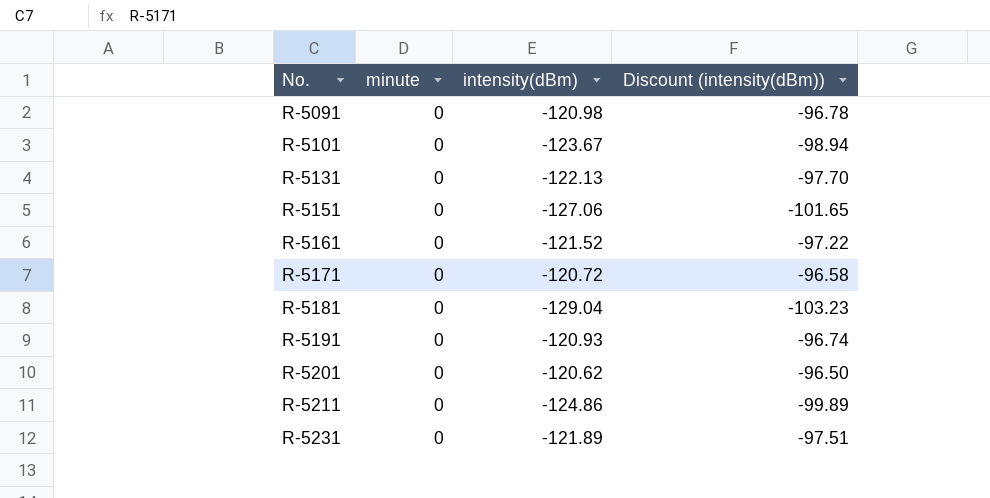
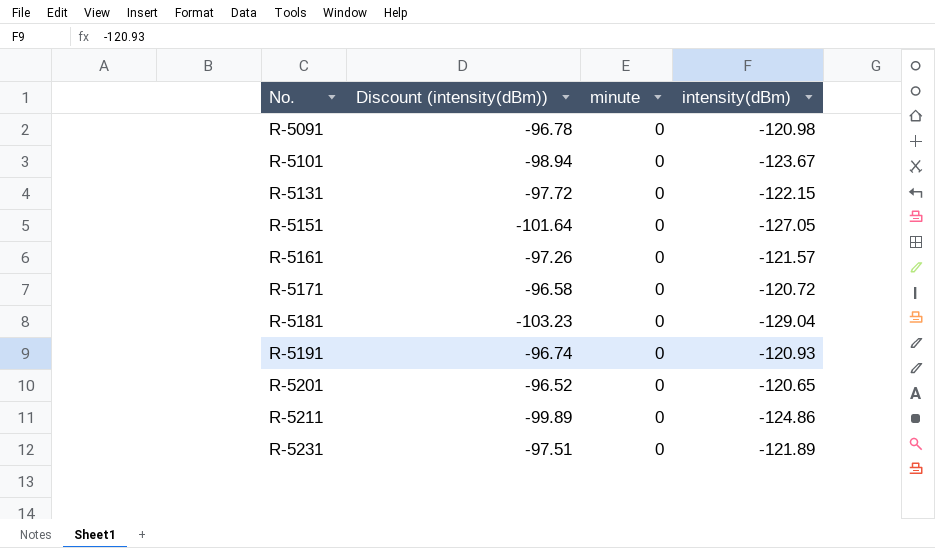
column Discount (intensity(dBm)) | position: 4 -> 2
R-5131 | Discount (intensity(dBm)): -97.70 -> -97.72
R-5131 | intensity(dBm): -122.13 -> -122.15
R-5151 | Discount (intensity(dBm)): -101.65 -> -101.64
R-5151 | intensity(dBm): -127.06 -> -127.05
R-5161 | Discount (intensity(dBm)): -97.22 -> -97.26
R-5161 | intensity(dBm): -121.52 -> -121.57
R-5201 | Discount (intensity(dBm)): -96.50 -> -96.52
R-5201 | intensity(dBm): -120.62 -> -120.65

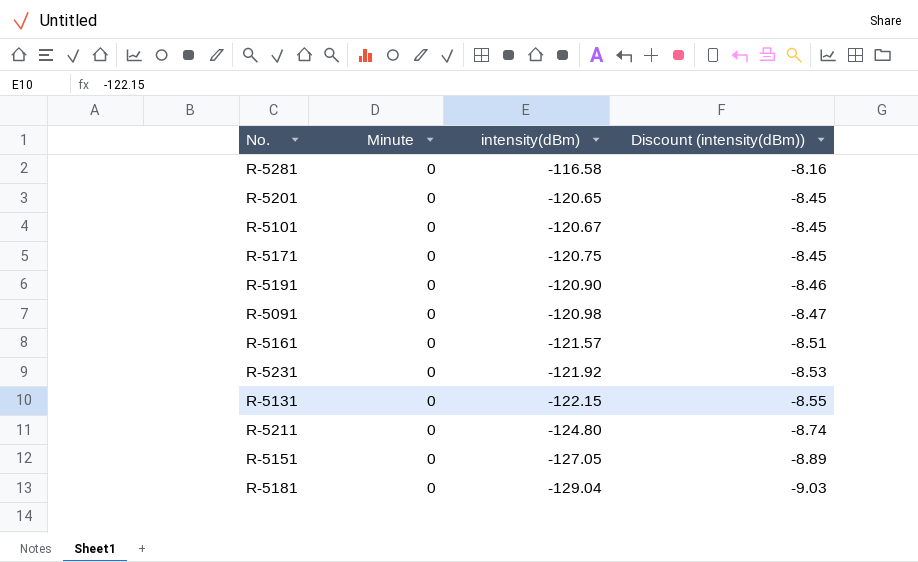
row order: No. ascending -> intensity(dBm) descending
column name: minute -> Minute
column Discount (intensity(dBm)) | formula: [intensity(dBm)] * 0.8 -> [intensity(dBm)] * 0.07
column Discount (intensity(dBm)) | position: 2 -> 4
row R-5281: none -> 0 | -116.58 | -8.16
R-5101 | intensity(dBm): -123.67 -> -120.67
R-5171 | intensity(dBm): -120.72 -> -120.75
R-5191 | intensity(dBm): -120.93 -> -120.90
R-5231 | intensity(dBm): -121.89 -> -121.92
R-5211 | intensity(dBm): -124.86 -> -124.80

